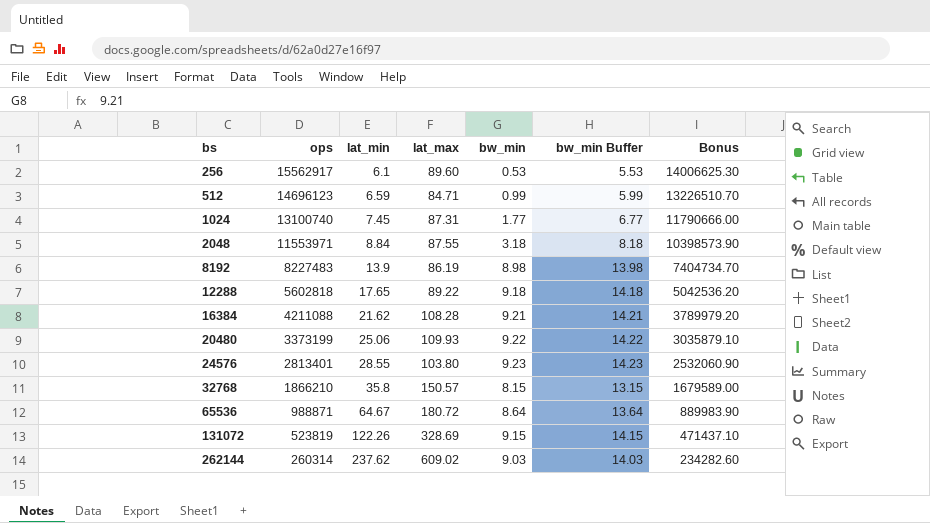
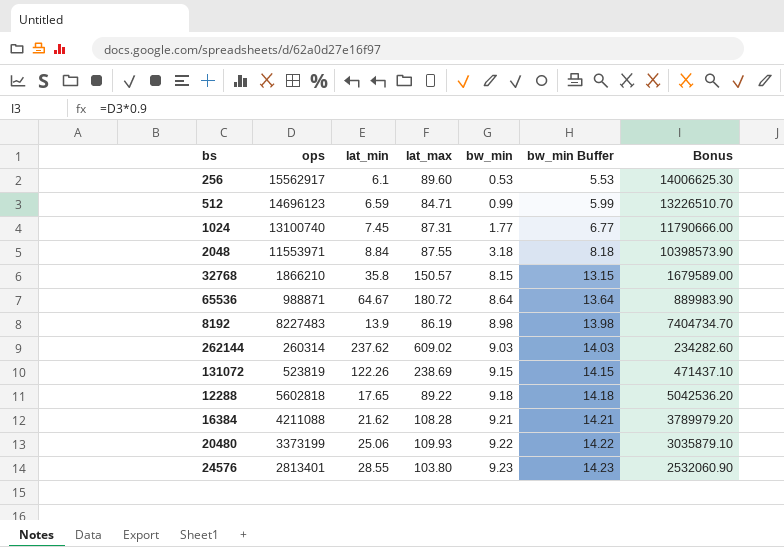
row order: bs ascending -> bw_min ascending
131072 | lat_max: 328.69 -> 238.69

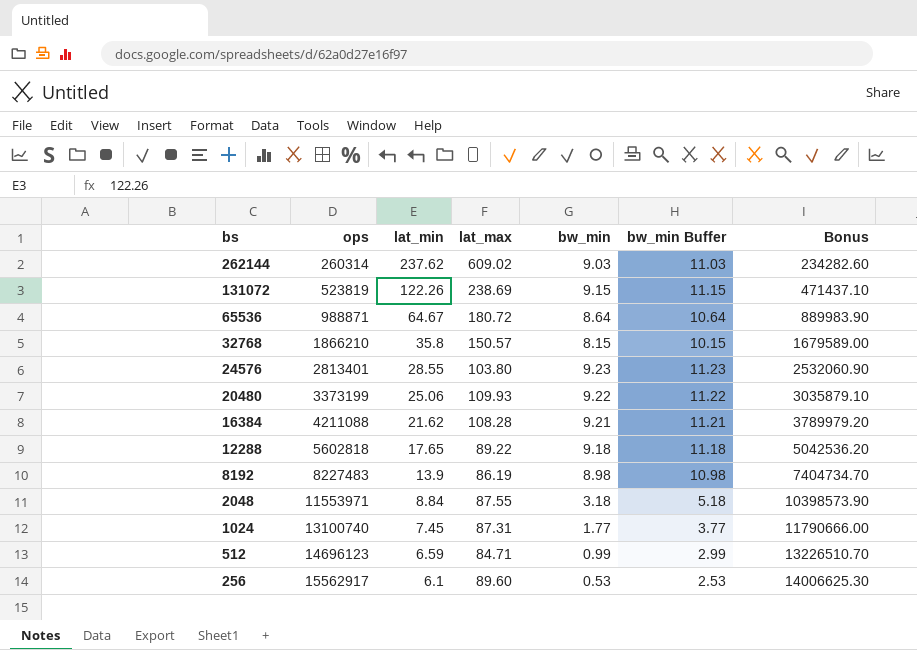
row order: bw_min ascending -> bs descending
column bw_min Buffer | formula: [bw_min] + 5 -> [bw_min] + 2

